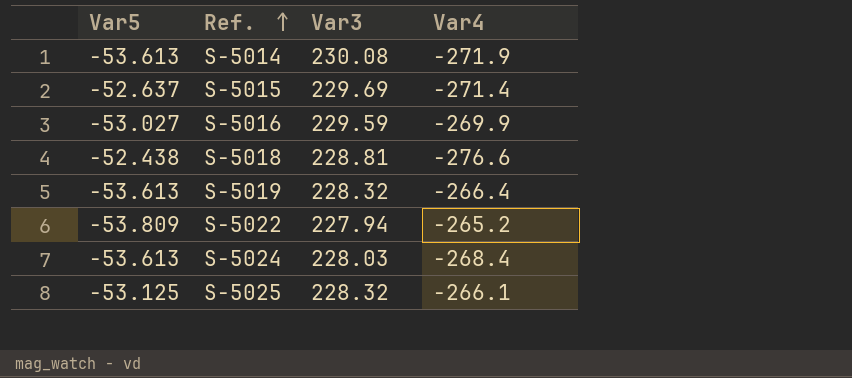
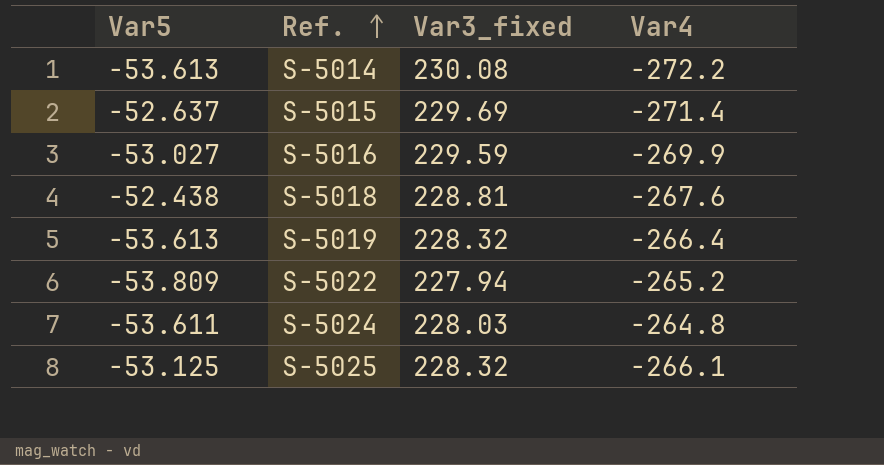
column name: Var3 -> Var3_fixed
S-5014 | Var4: -271.9 -> -272.2
S-5018 | Var4: -276.6 -> -267.6
S-5024 | Var5: -53.613 -> -53.611
S-5024 | Var4: -268.4 -> -264.8

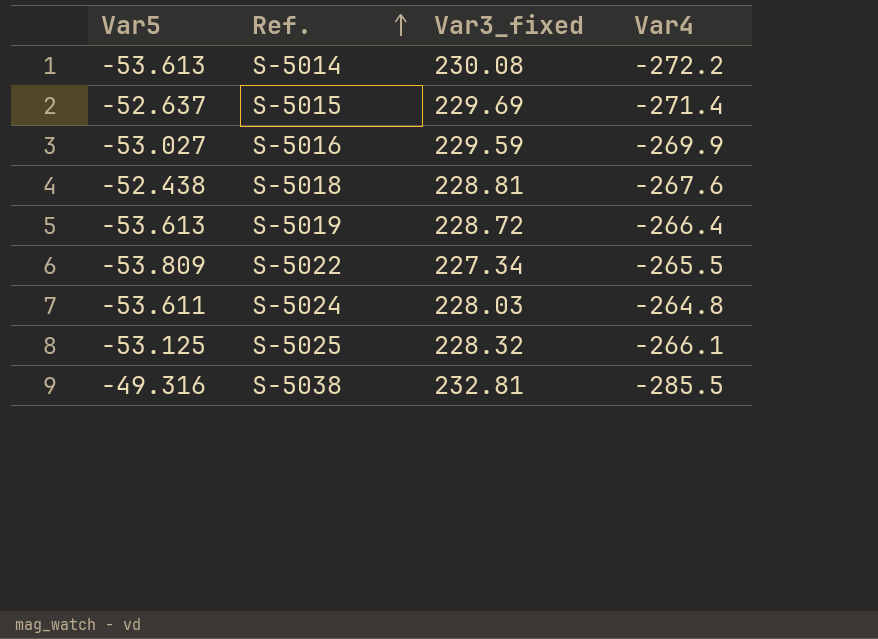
S-5019 | Var3_fixed: 228.32 -> 228.72
S-5022 | Var3_fixed: 227.94 -> 227.34
S-5022 | Var4: -265.2 -> -265.5
row S-5038: none -> -49.316 | 232.81 | -285.5

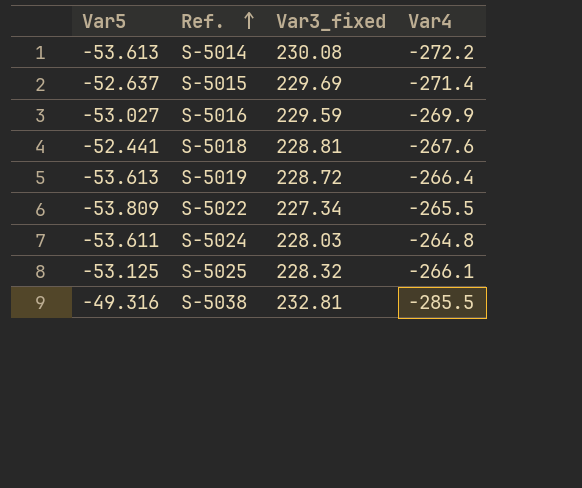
S-5018 | Var5: -52.438 -> -52.441

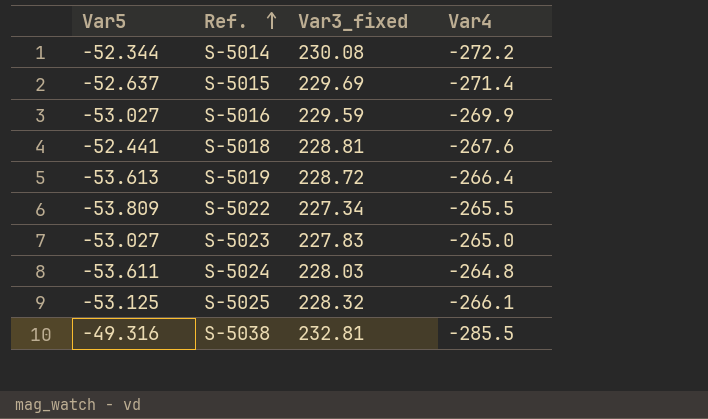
S-5014 | Var5: -53.613 -> -52.344
row S-5023: none -> -53.027 | 227.83 | -265.0

